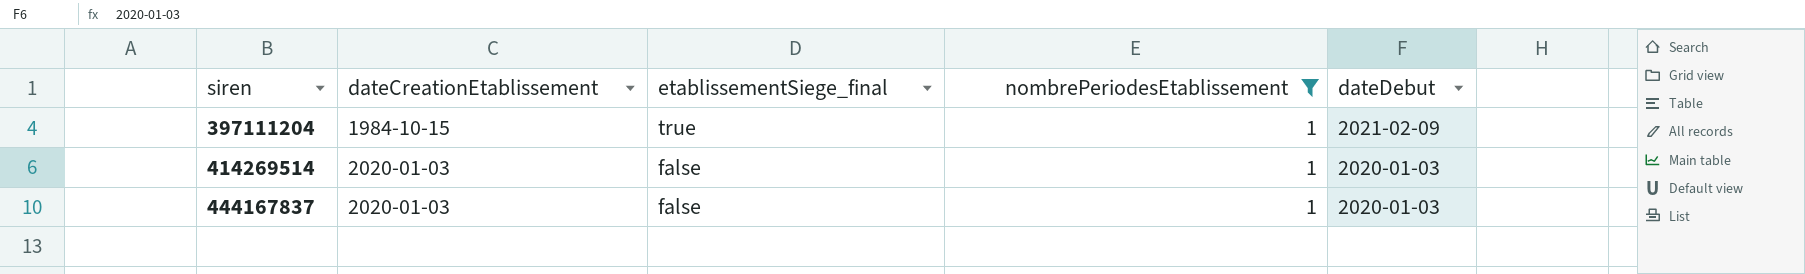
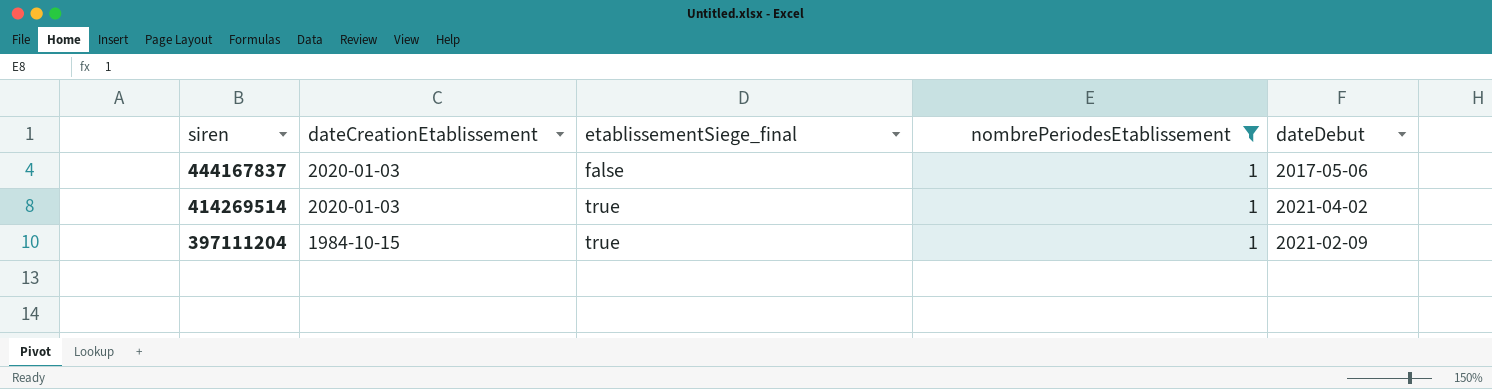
row order: siren ascending -> siren descending
444167837 | dateDebut: 2020-01-03 -> 2017-05-06
414269514 | etablissementSiege_final: false -> true
414269514 | dateDebut: 2020-01-03 -> 2021-04-02

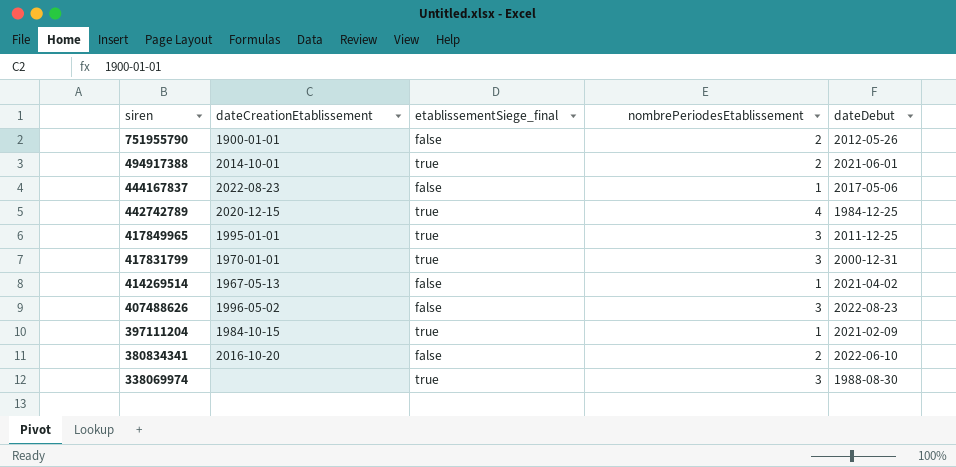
filter: nombrePeriodesEtablissement = 1 -> none
444167837 | dateCreationEtablissement: 2020-01-03 -> 2022-08-23
414269514 | dateCreationEtablissement: 2020-01-03 -> 1967-05-13
414269514 | etablissementSiege_final: true -> false

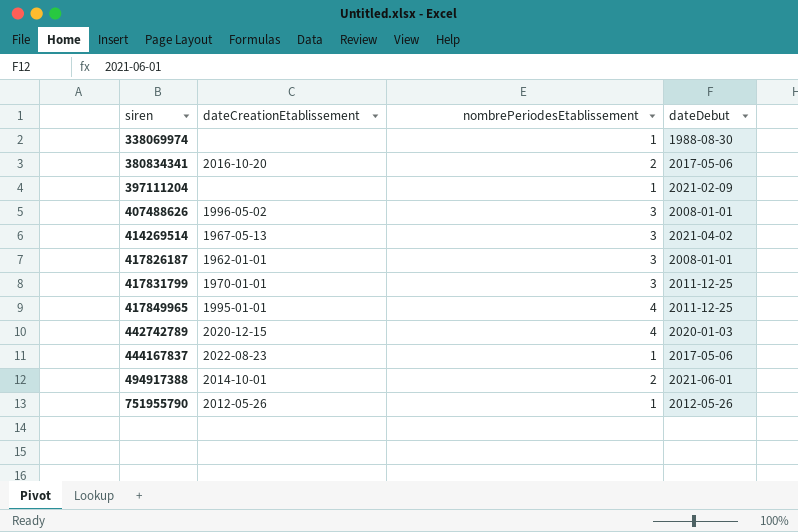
row order: siren descending -> siren ascending
column etablissementSiege_final | position: 3 -> none
338069974 | nombrePeriodesEtablissement: 3 -> 1
380834341 | dateDebut: 2022-06-10 -> 2017-05-06
397111204 | dateCreationEtablissement: 1984-10-15 -> none
407488626 | dateDebut: 2022-08-23 -> 2008-01-01
414269514 | nombrePeriodesEtablissement: 1 -> 3
row 417826187: none -> 1962-01-01 | 3 | 2008-01-01
417831799 | dateDebut: 2000-12-31 -> 2011-12-25
417849965 | nombrePeriodesEtablissement: 3 -> 4
442742789 | dateDebut: 1984-12-25 -> 2020-01-03
751955790 | dateCreationEtablissement: 1900-01-01 -> 2012-05-26
751955790 | nombrePeriodesEtablissement: 2 -> 1

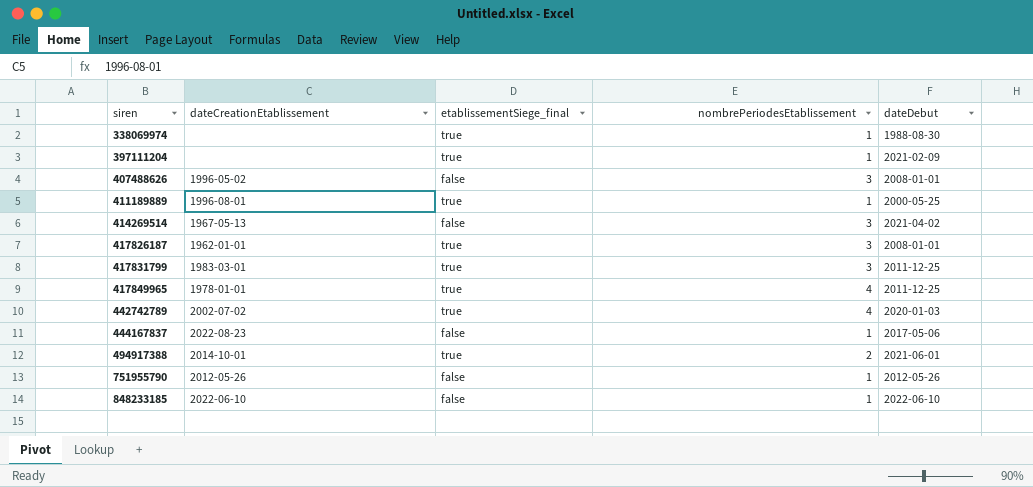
column etablissementSiege_final | position: none -> 3
row 380834341: 2016-10-20 | 2 | 2017-05-06 -> none
row 411189889: none -> 1996-08-01 | true | 1 | 2000-05-25
417831799 | dateCreationEtablissement: 1970-01-01 -> 1983-03-01
417849965 | dateCreationEtablissement: 1995-01-01 -> 1978-01-01
442742789 | dateCreationEtablissement: 2020-12-15 -> 2002-07-02
row 848233185: none -> 2022-06-10 | false | 1 | 2022-06-10

